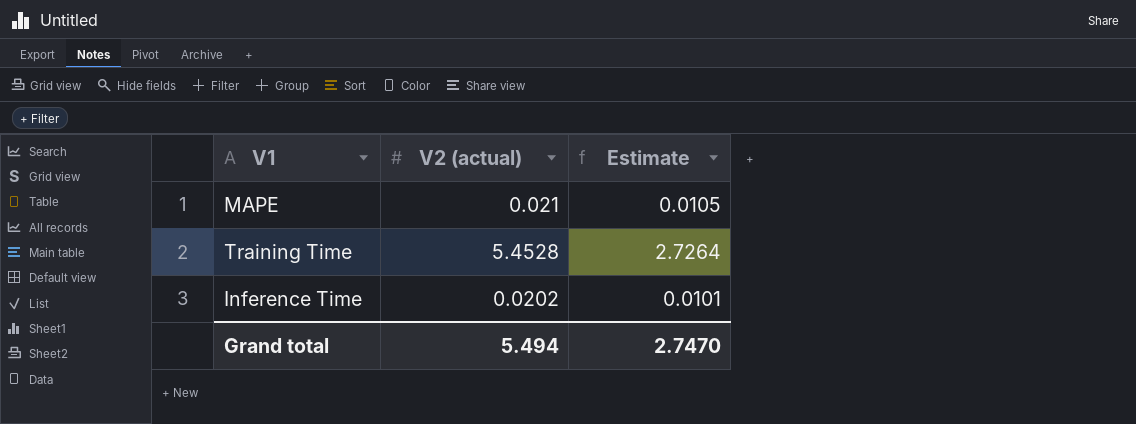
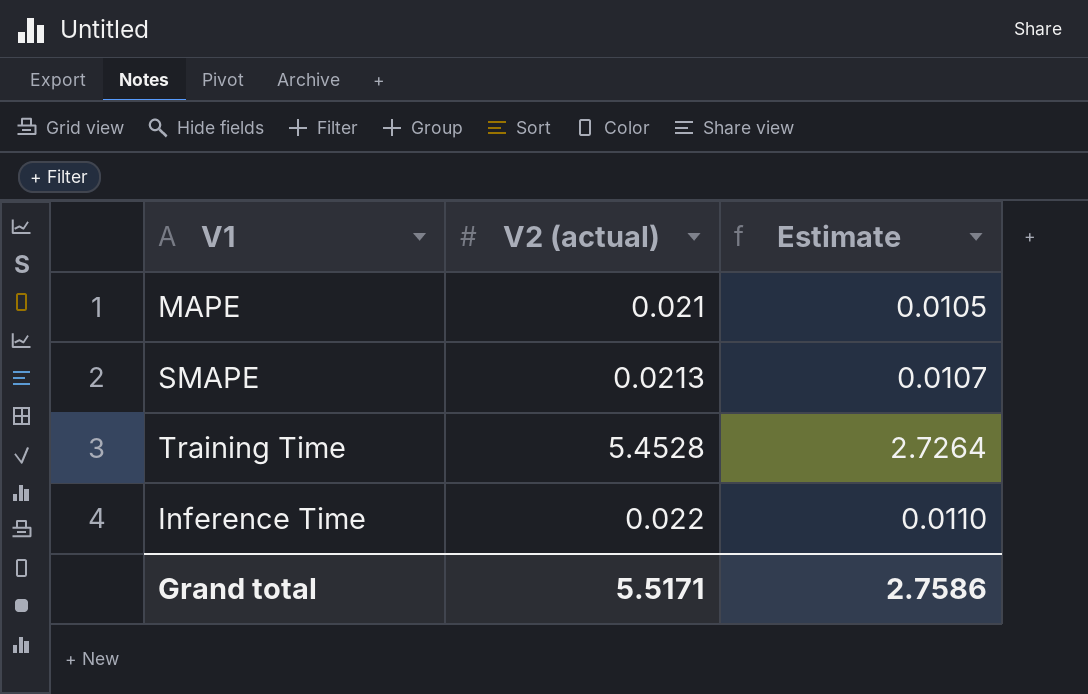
row SMAPE: none -> 0.0213 | 0.0107
Inference Time | V2 (actual): 0.0202 -> 0.022
Inference Time | Estimate: 0.0101 -> 0.0110
Grand total | V2 (actual): 5.494 -> 5.5171
Grand total | Estimate: 2.7470 -> 2.7586

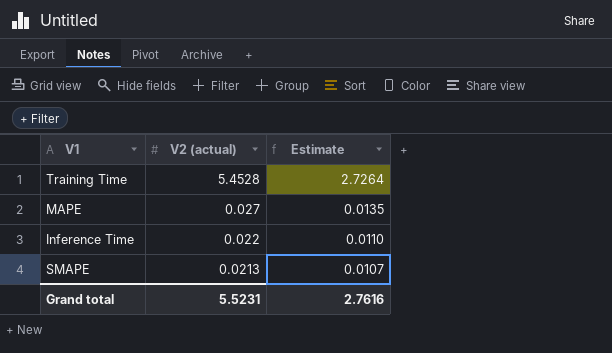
row order: none -> V2 (actual) descending
MAPE | V2 (actual): 0.021 -> 0.027
MAPE | Estimate: 0.0105 -> 0.0135
Grand total | V2 (actual): 5.5171 -> 5.5231
Grand total | Estimate: 2.7586 -> 2.7616

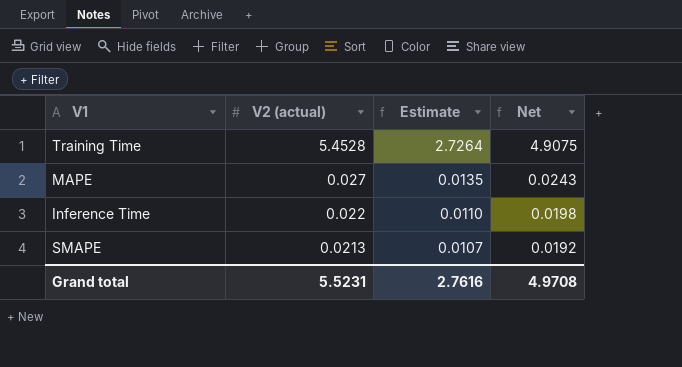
column Net | formula: none -> [V2 (actual)] * 0.9

